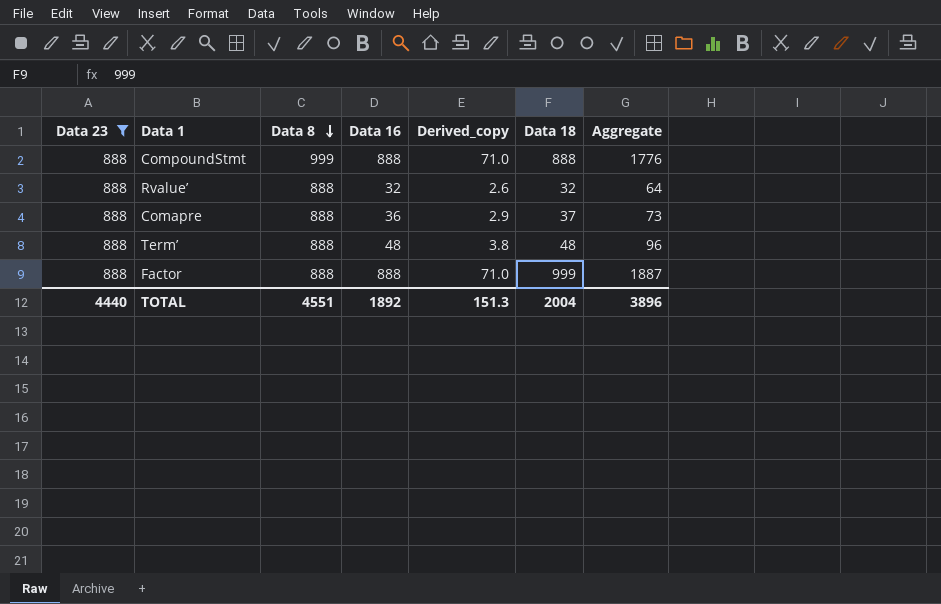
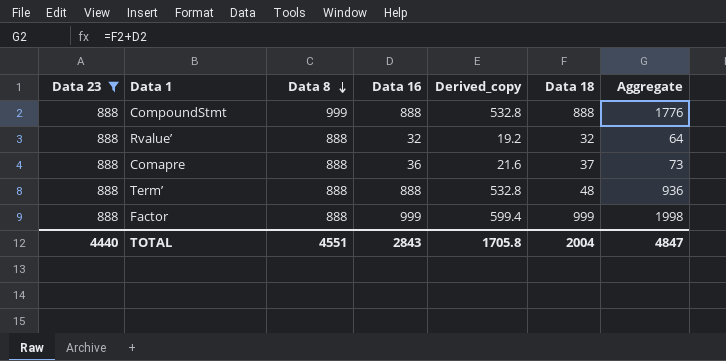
column Derived_copy | formula: [Data 16] * 0.08 -> [Data 16] * 0.6
Term’ | Data 16: 48 -> 888
Term’ | Aggregate: 96 -> 936
Factor | Data 16: 888 -> 999
Factor | Aggregate: 1887 -> 1998
TOTAL | Data 16: 1892 -> 2843
TOTAL | Derived_copy: 151.3 -> 1705.8
TOTAL | Aggregate: 3896 -> 4847

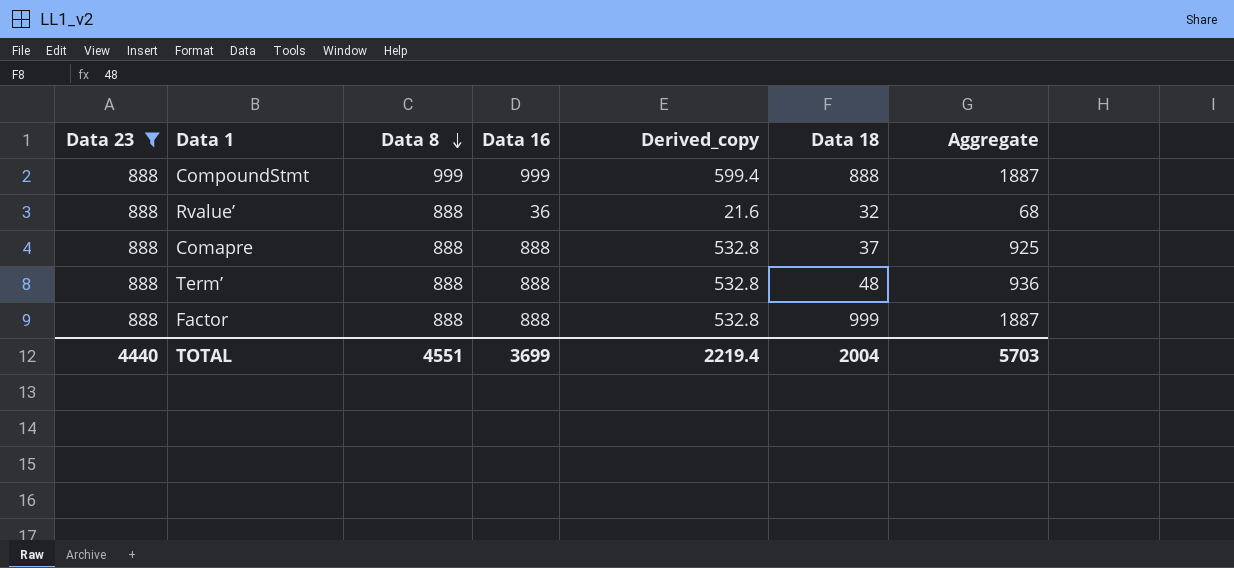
CompoundStmt | Data 16: 888 -> 999
CompoundStmt | Derived_copy: 532.8 -> 599.4
CompoundStmt | Aggregate: 1776 -> 1887
Rvalue’ | Data 16: 32 -> 36
Rvalue’ | Derived_copy: 19.2 -> 21.6
Rvalue’ | Aggregate: 64 -> 68
Comapre | Data 16: 36 -> 888
Comapre | Derived_copy: 21.6 -> 532.8
Comapre | Aggregate: 73 -> 925
Factor | Data 16: 999 -> 888
Factor | Derived_copy: 599.4 -> 532.8
Factor | Aggregate: 1998 -> 1887
TOTAL | Data 16: 2843 -> 3699
TOTAL | Derived_copy: 1705.8 -> 2219.4
TOTAL | Aggregate: 4847 -> 5703

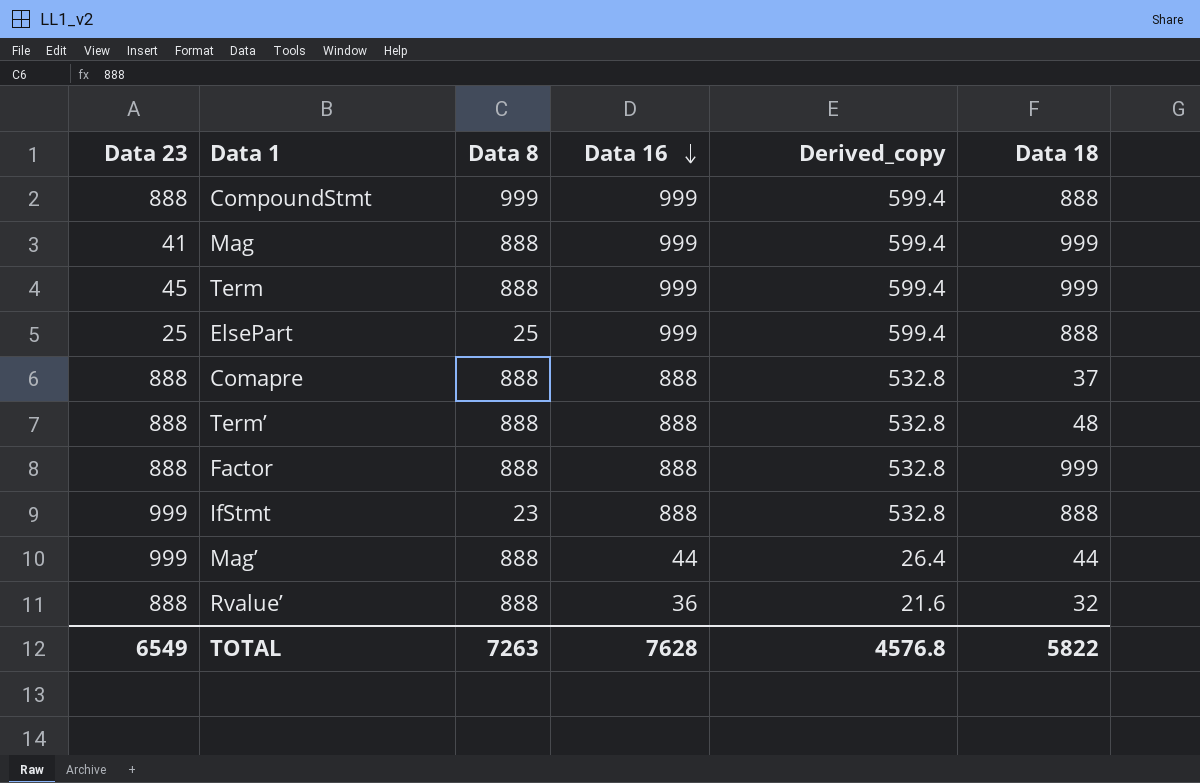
filter: Data 23 = 888 -> none
row order: Data 8 descending -> Data 16 descending
column Aggregate | formula: [Data 16] + [Data 18] -> none
TOTAL | Data 23: 4440 -> 6549
TOTAL | Data 8: 4551 -> 7263
TOTAL | Data 16: 3699 -> 7628
TOTAL | Derived_copy: 2219.4 -> 4576.8
TOTAL | Data 18: 2004 -> 5822

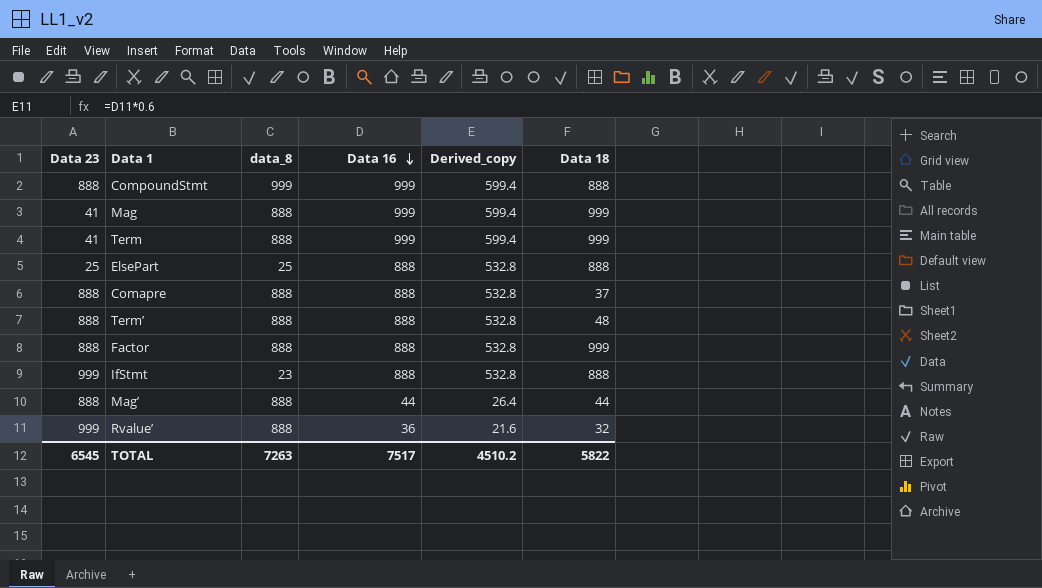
column name: Data 8 -> data_8
Term | Data 23: 45 -> 41
ElsePart | Data 16: 999 -> 888
ElsePart | Derived_copy: 599.4 -> 532.8
Mag’ | Data 23: 999 -> 888
Rvalue’ | Data 23: 888 -> 999
TOTAL | Data 23: 6549 -> 6545
TOTAL | Data 16: 7628 -> 7517
TOTAL | Derived_copy: 4576.8 -> 4510.2

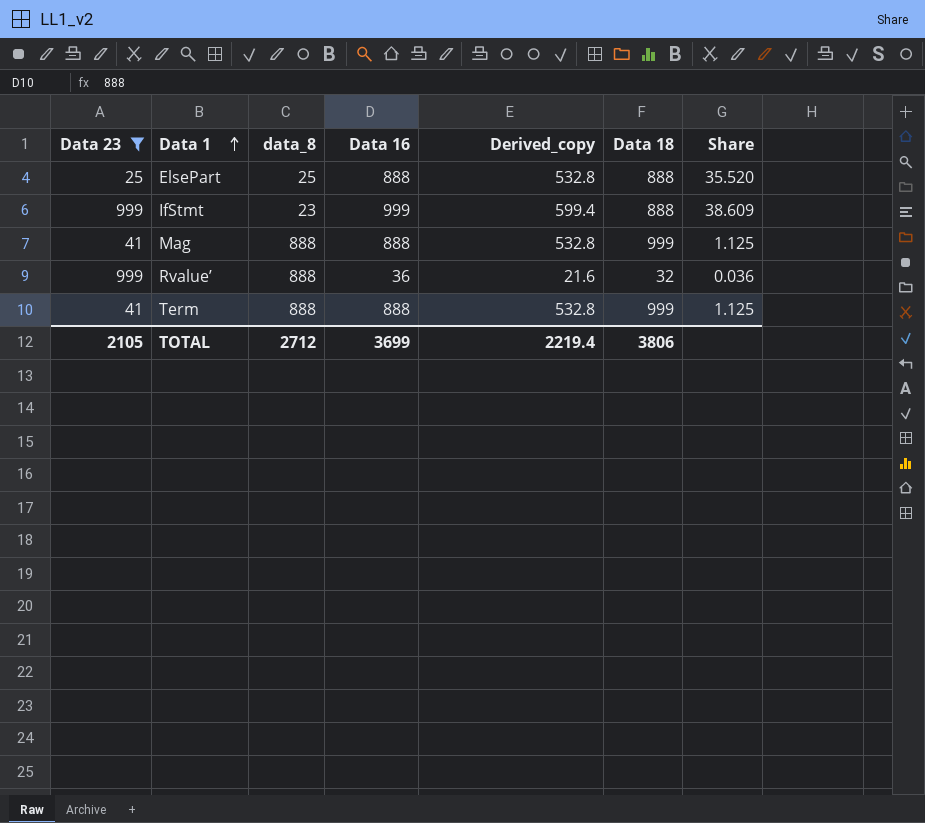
filter: none -> Data 23 != 888
row order: Data 16 descending -> Data 1 ascending
column Share | formula: none -> [Data 18] / [data_8]
IfStmt | Data 16: 888 -> 999
IfStmt | Derived_copy: 532.8 -> 599.4
Mag | Data 16: 999 -> 888
Mag | Derived_copy: 599.4 -> 532.8
Term | Data 16: 999 -> 888
Term | Derived_copy: 599.4 -> 532.8
TOTAL | Data 23: 6545 -> 2105
TOTAL | data_8: 7263 -> 2712
TOTAL | Data 16: 7517 -> 3699
TOTAL | Derived_copy: 4510.2 -> 2219.4
TOTAL | Data 18: 5822 -> 3806

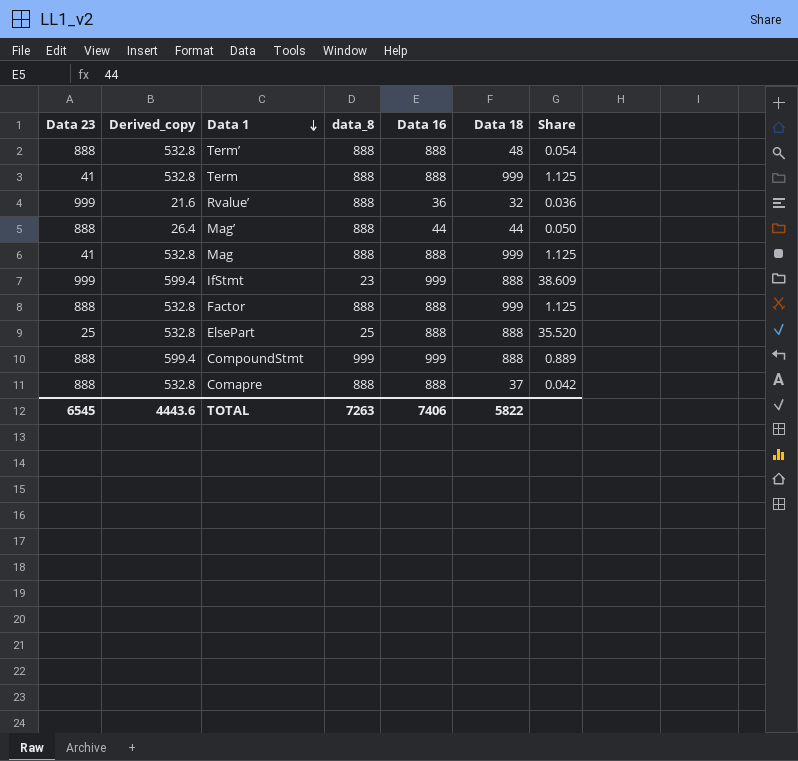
filter: Data 23 != 888 -> none
row order: Data 1 ascending -> Data 1 descending
column Derived_copy | position: 5 -> 2
TOTAL | Data 23: 2105 -> 6545
TOTAL | Derived_copy: 2219.4 -> 4443.6
TOTAL | data_8: 2712 -> 7263
TOTAL | Data 16: 3699 -> 7406
TOTAL | Data 18: 3806 -> 5822

